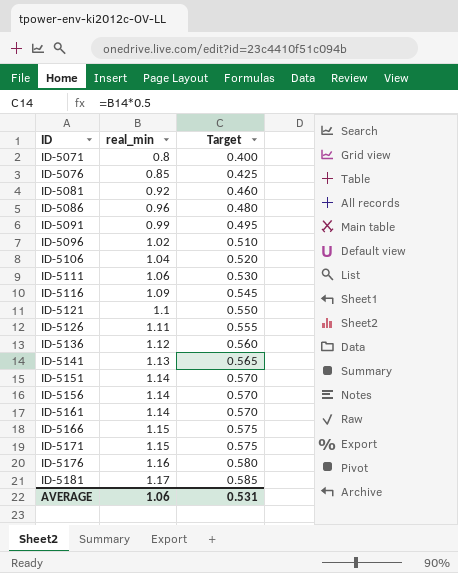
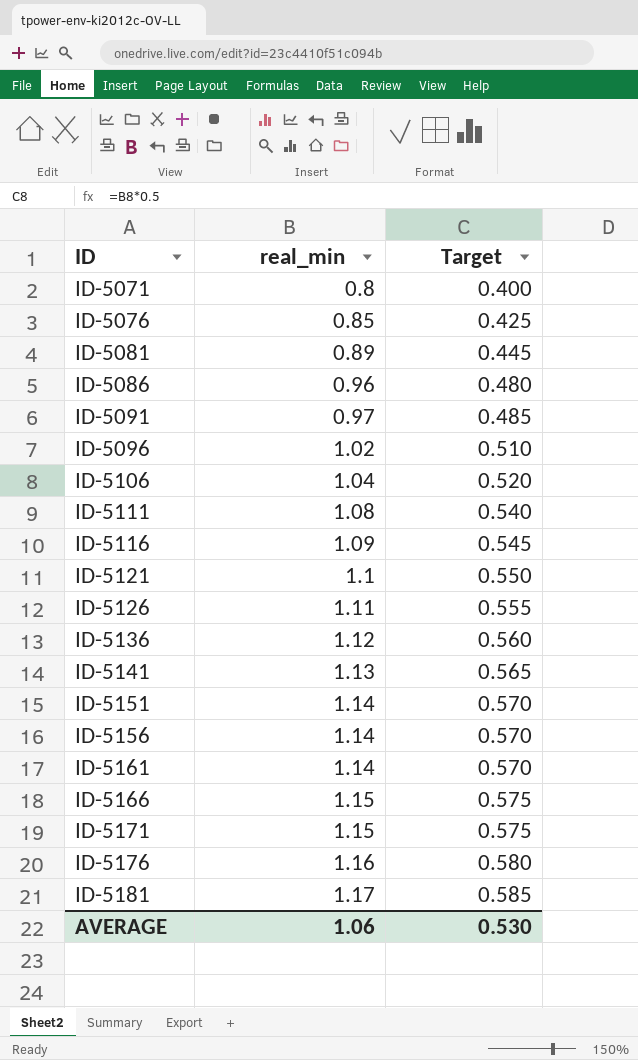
ID-5081 | real_min: 0.92 -> 0.89
ID-5081 | Target: 0.460 -> 0.445
ID-5091 | real_min: 0.99 -> 0.97
ID-5091 | Target: 0.495 -> 0.485
ID-5111 | real_min: 1.06 -> 1.08
ID-5111 | Target: 0.530 -> 0.540
AVERAGE | Target: 0.531 -> 0.530

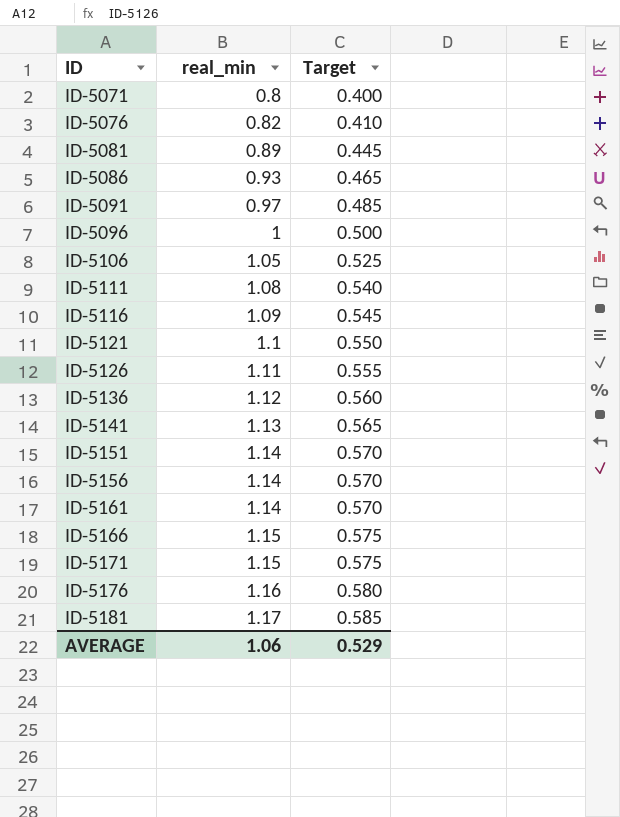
ID-5076 | real_min: 0.85 -> 0.82
ID-5076 | Target: 0.425 -> 0.410
ID-5086 | real_min: 0.96 -> 0.93
ID-5086 | Target: 0.480 -> 0.465
ID-5096 | real_min: 1.02 -> 1
ID-5096 | Target: 0.510 -> 0.500
ID-5106 | real_min: 1.04 -> 1.05
ID-5106 | Target: 0.520 -> 0.525
AVERAGE | Target: 0.530 -> 0.529

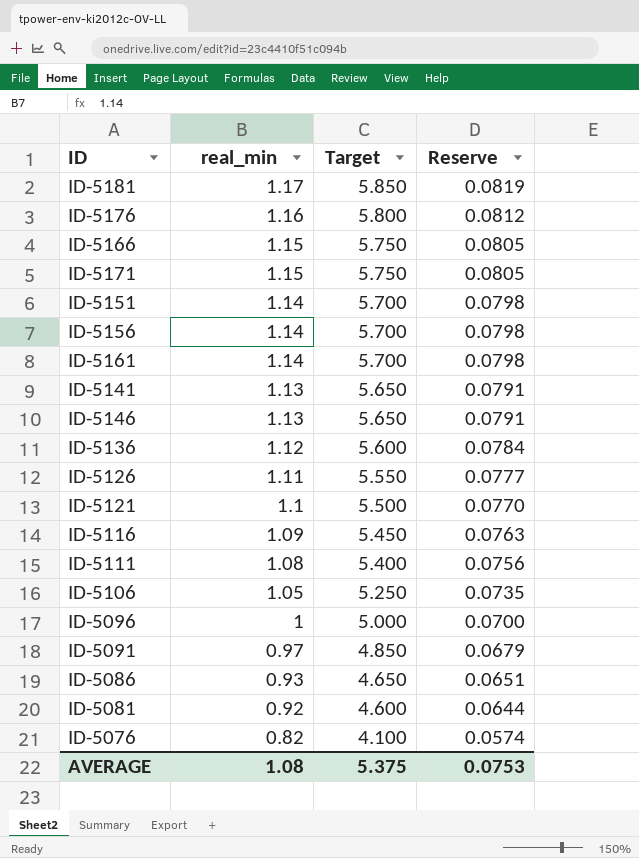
row order: ID ascending -> real_min descending
column Target | formula: [real_min] * 0.5 -> [real_min] * 5
column Reserve | formula: none -> [real_min] * 0.07
row ID-5071: 0.8 | 0.400 -> none
row ID-5146: none -> 1.13 | 5.650 | 0.0791
ID-5081 | real_min: 0.89 -> 0.92
AVERAGE | real_min: 1.06 -> 1.08
AVERAGE | Target: 0.529 -> 5.375

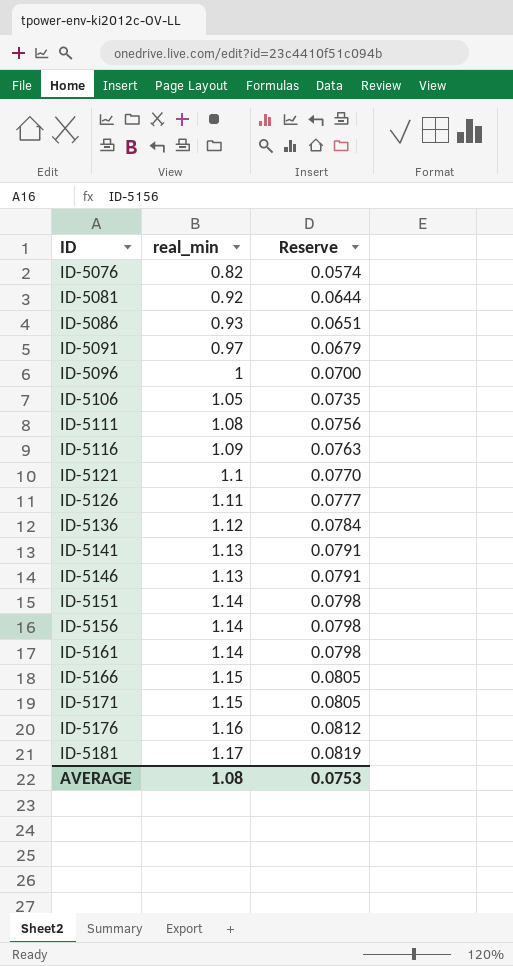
row order: real_min descending -> ID ascending
column Target | formula: [real_min] * 5 -> none

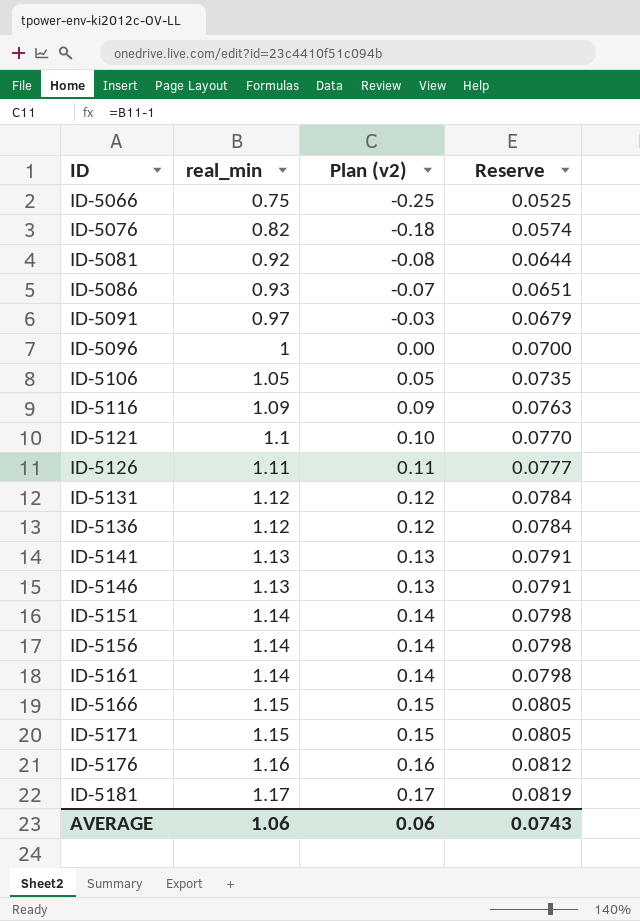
column Plan (v2) | formula: none -> [real_min] - 1
row ID-5111: 1.08 | 0.0756 -> none
row ID-5066: none -> 0.75 | -0.25 | 0.0525
row ID-5131: none -> 1.12 | 0.12 | 0.0784
AVERAGE | real_min: 1.08 -> 1.06
AVERAGE | Reserve: 0.0753 -> 0.0743

